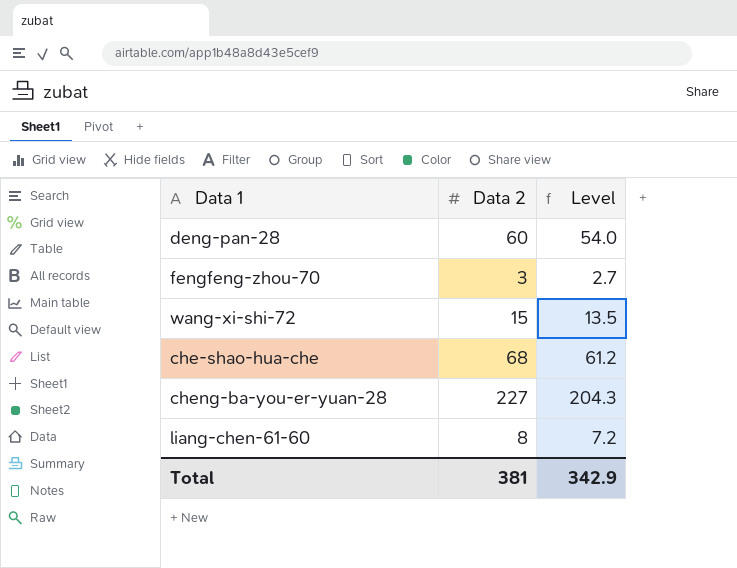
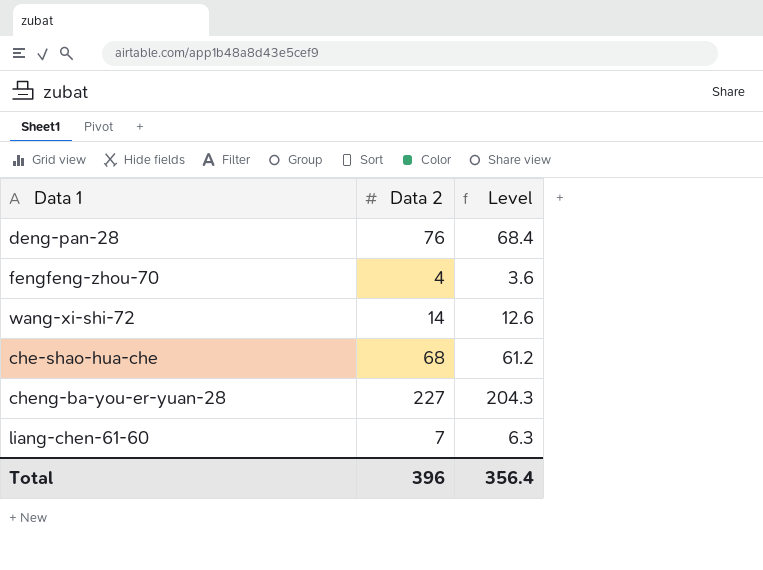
deng-pan-28 | Data 2: 60 -> 76
deng-pan-28 | Level: 54.0 -> 68.4
fengfeng-zhou-70 | Data 2: 3 -> 4
fengfeng-zhou-70 | Level: 2.7 -> 3.6
wang-xi-shi-72 | Data 2: 15 -> 14
wang-xi-shi-72 | Level: 13.5 -> 12.6
liang-chen-61-60 | Data 2: 8 -> 7
liang-chen-61-60 | Level: 7.2 -> 6.3
Total | Data 2: 381 -> 396
Total | Level: 342.9 -> 356.4

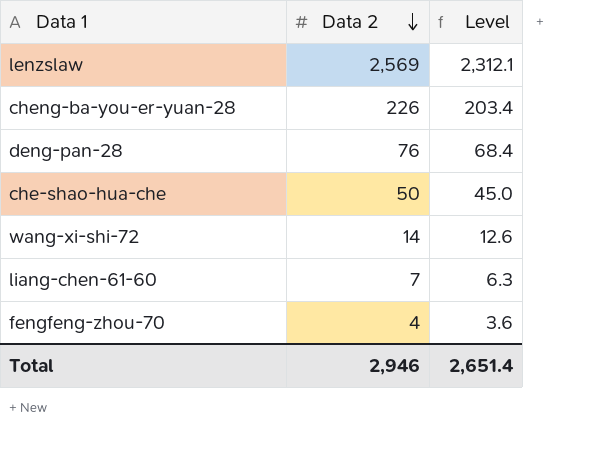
row order: none -> Data 2 descending
row lenzslaw: none -> 2,569 | 2,312.1
cheng-ba-you-er-yuan-28 | Data 2: 227 -> 226
cheng-ba-you-er-yuan-28 | Level: 204.3 -> 203.4
che-shao-hua-che | Data 2: 68 -> 50
che-shao-hua-che | Level: 61.2 -> 45.0
Total | Data 2: 396 -> 2,946
Total | Level: 356.4 -> 2,651.4

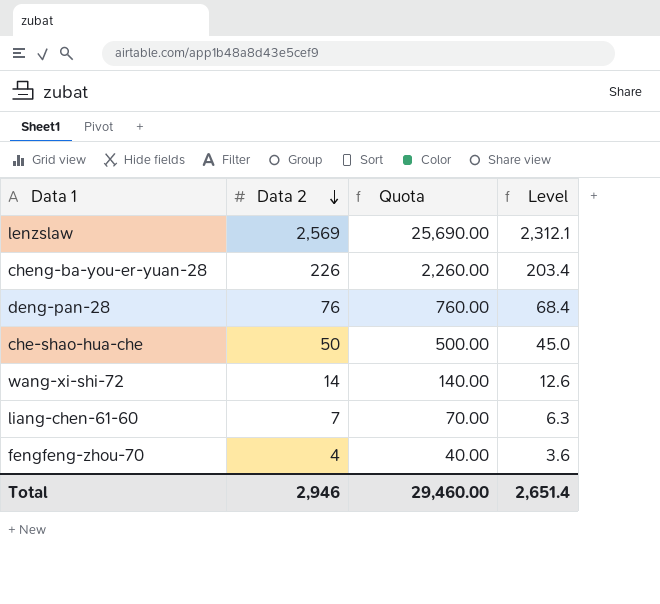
column Quota | formula: none -> [Data 2] * 10

